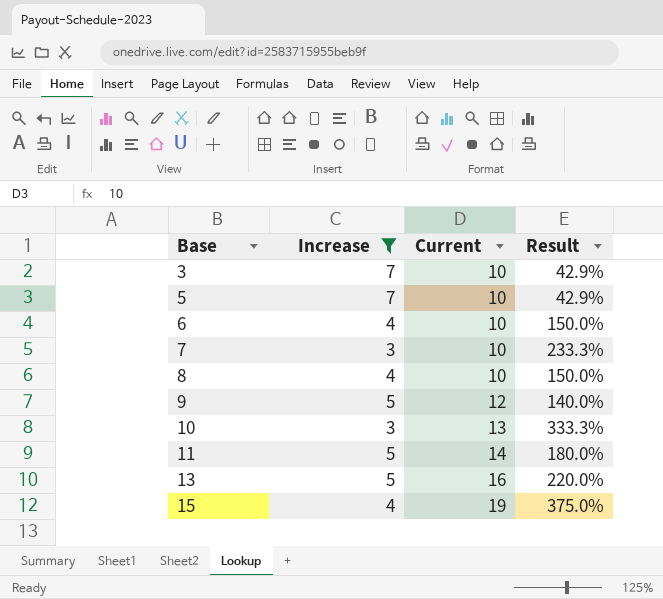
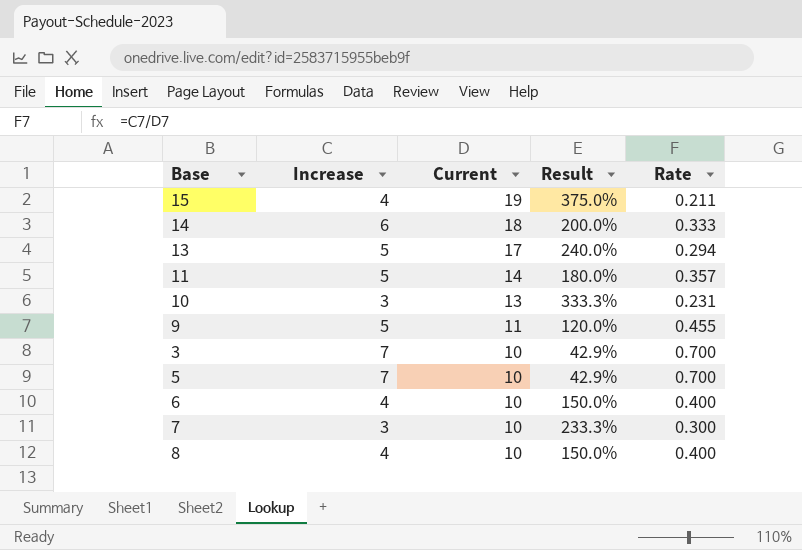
filter: Increase != 6 -> none
row order: Base ascending -> Current descending
column Rate | formula: none -> [Increase] / [Current]
13 | Current: 16 -> 17
13 | Result: 220.0% -> 240.0%
9 | Current: 12 -> 11
9 | Result: 140.0% -> 120.0%

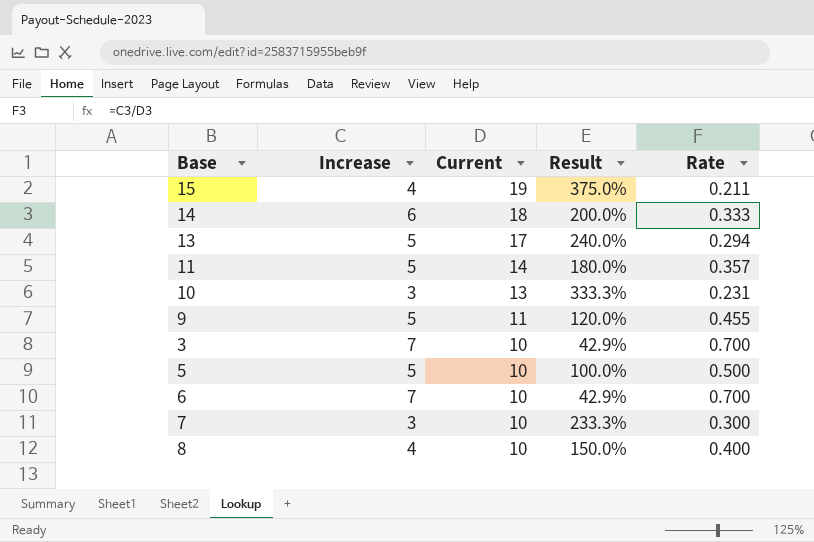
5 | Increase: 7 -> 5
5 | Result: 42.9% -> 100.0%
5 | Rate: 0.700 -> 0.500
6 | Increase: 4 -> 7
6 | Result: 150.0% -> 42.9%
6 | Rate: 0.400 -> 0.700

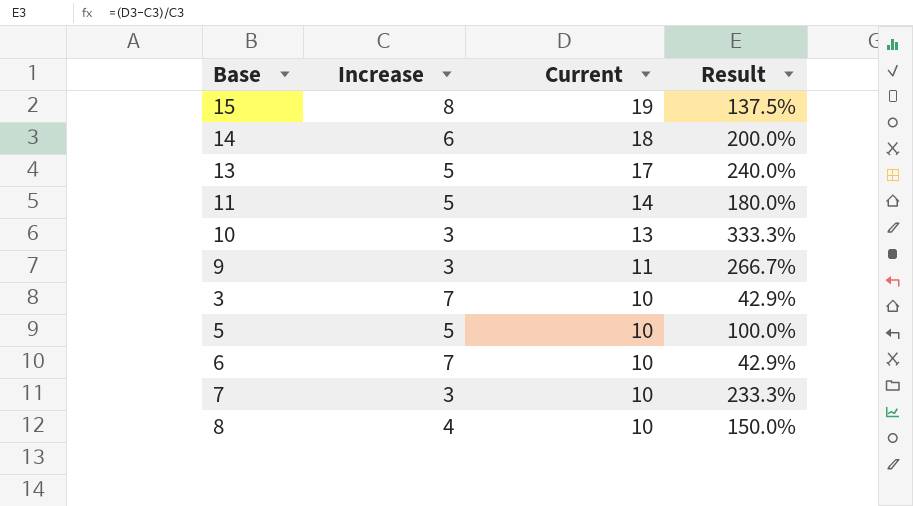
column Rate | formula: [Increase] / [Current] -> none
15 | Increase: 4 -> 8
15 | Result: 375.0% -> 137.5%
9 | Increase: 5 -> 3
9 | Result: 120.0% -> 266.7%

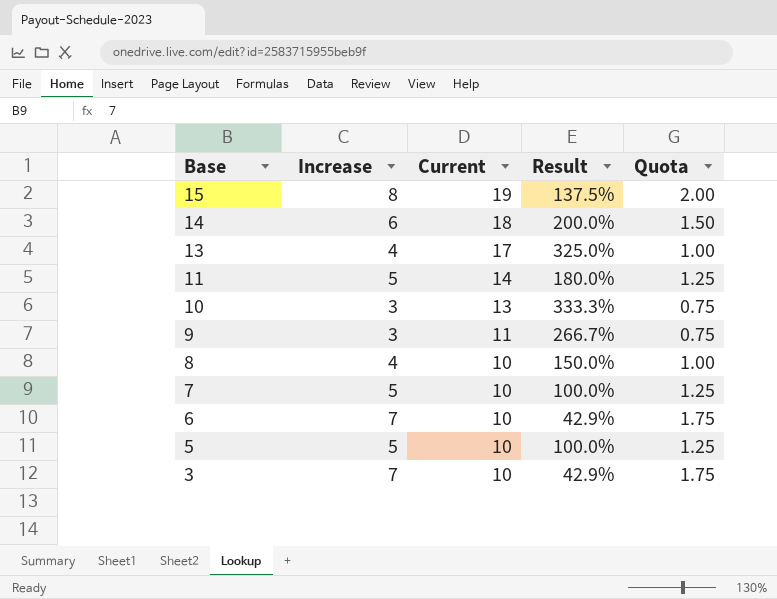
row order: Current descending -> Base descending
column Quota | formula: none -> [Increase] * 0.25
13 | Increase: 5 -> 4
13 | Result: 240.0% -> 325.0%
7 | Increase: 3 -> 5
7 | Result: 233.3% -> 100.0%

